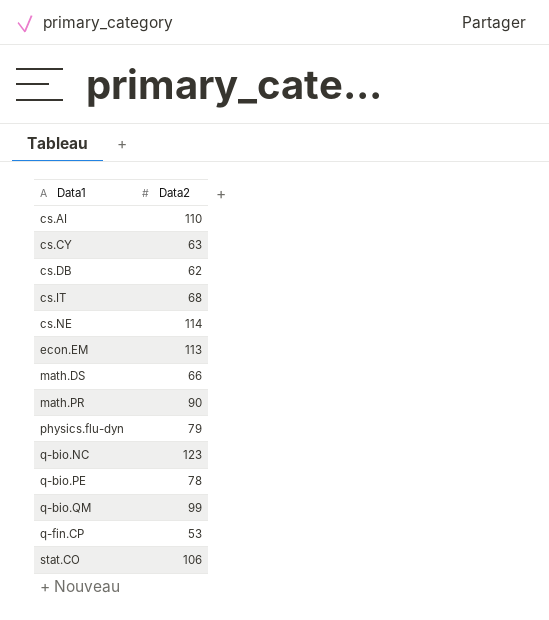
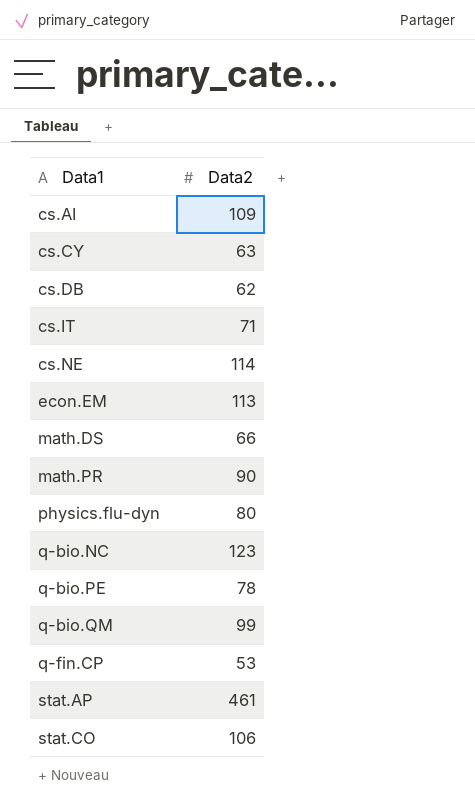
cs.AI | Data2: 110 -> 109
cs.IT | Data2: 68 -> 71
physics.flu-dyn | Data2: 79 -> 80
row stat.AP: none -> 461

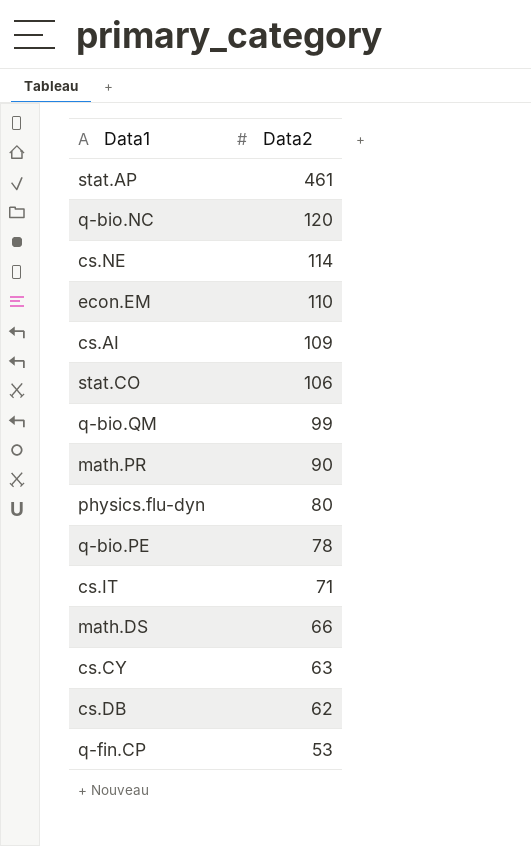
row order: Data1 ascending -> Data2 descending
q-bio.NC | Data2: 123 -> 120
econ.EM | Data2: 113 -> 110

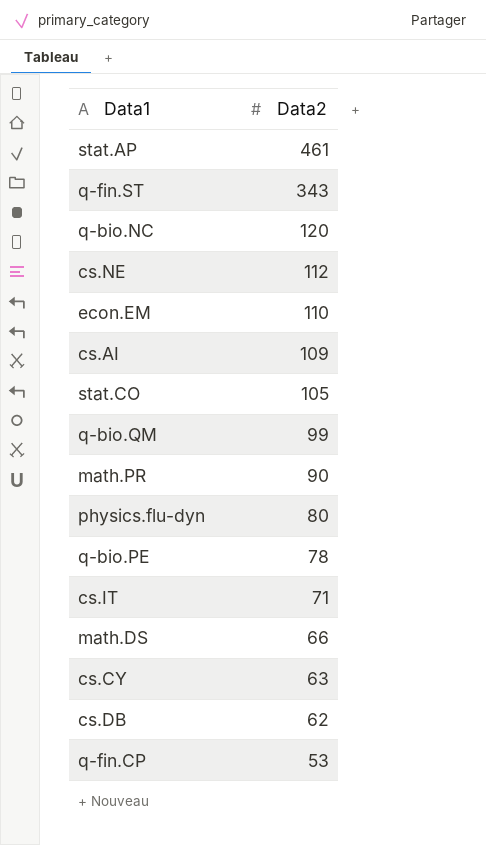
row q-fin.ST: none -> 343
cs.NE | Data2: 114 -> 112
stat.CO | Data2: 106 -> 105

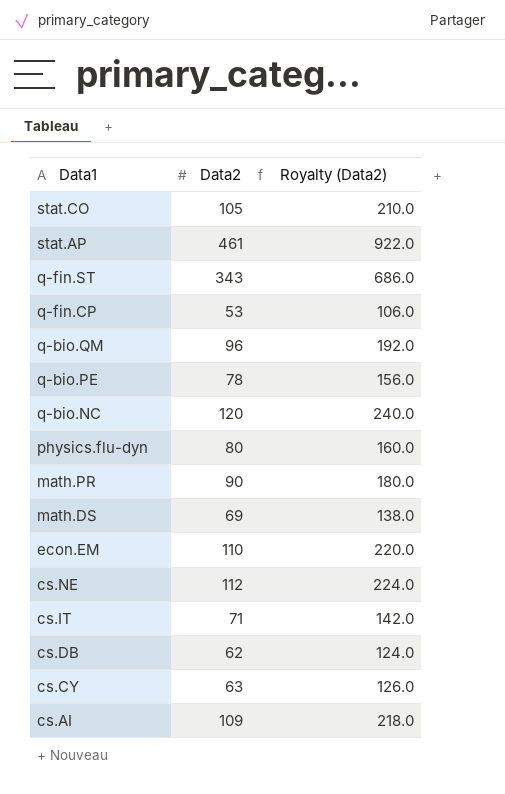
row order: Data2 descending -> Data1 descending
column Royalty (Data2) | formula: none -> [Data2] * 2
q-bio.QM | Data2: 99 -> 96
math.DS | Data2: 66 -> 69

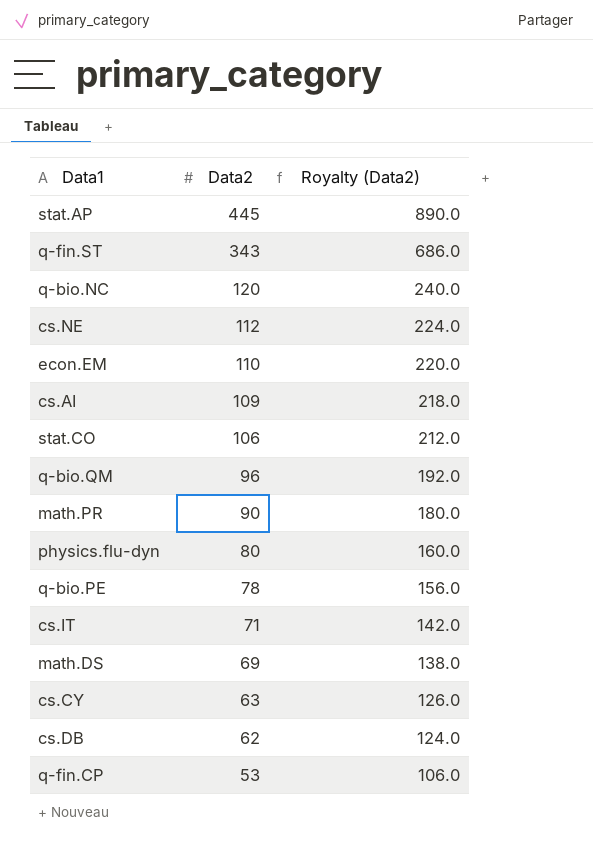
row order: Data1 descending -> Data2 descending
stat.AP | Data2: 461 -> 445
stat.AP | Royalty (Data2): 922.0 -> 890.0
stat.CO | Data2: 105 -> 106
stat.CO | Royalty (Data2): 210.0 -> 212.0

